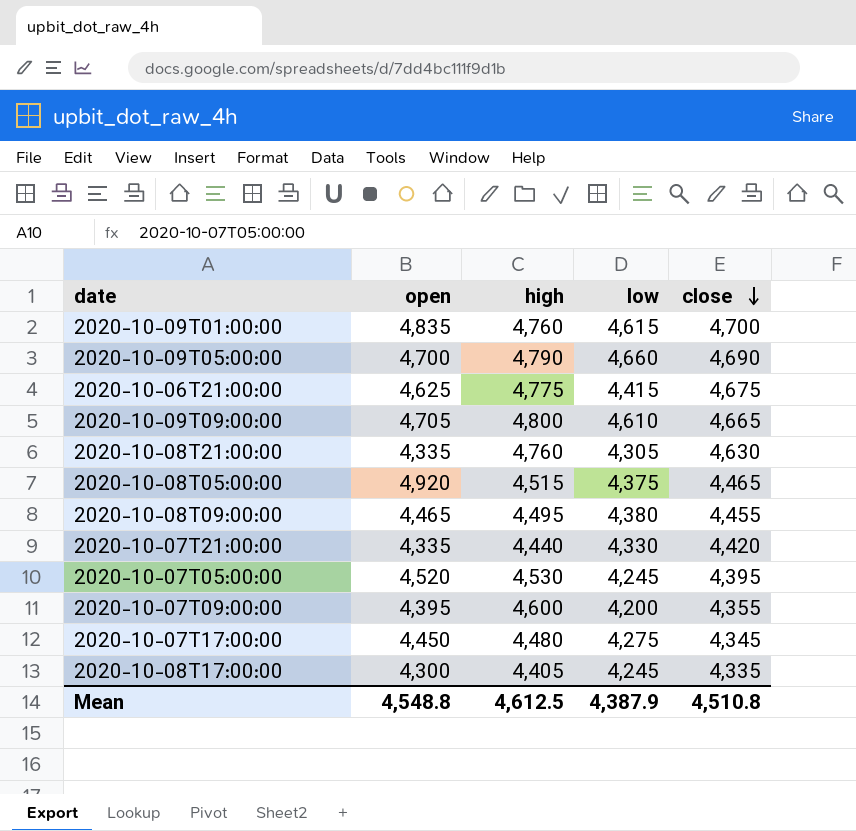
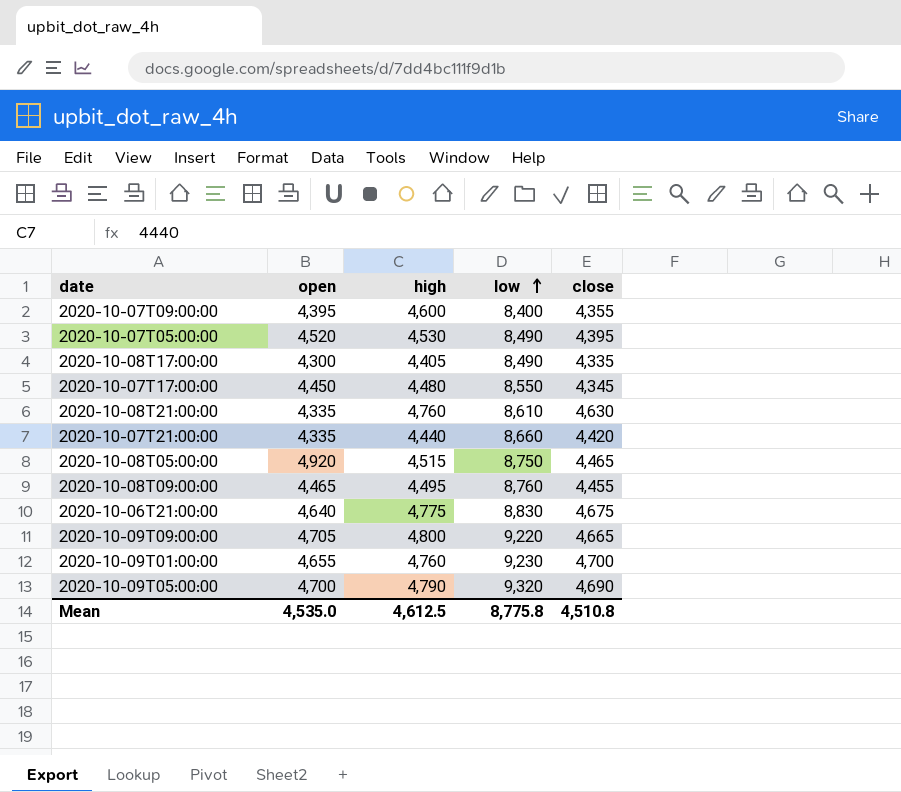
row order: close descending -> low ascending
2020-10-07T09:00:00 | low: 4,200 -> 8,400
2020-10-07T05:00:00 | low: 4,245 -> 8,490
2020-10-08T17:00:00 | low: 4,245 -> 8,490
2020-10-07T17:00:00 | low: 4,275 -> 8,550
2020-10-08T21:00:00 | low: 4,305 -> 8,610
2020-10-07T21:00:00 | low: 4,330 -> 8,660
2020-10-08T05:00:00 | low: 4,375 -> 8,750
2020-10-08T09:00:00 | low: 4,380 -> 8,760
2020-10-06T21:00:00 | open: 4,625 -> 4,640
2020-10-06T21:00:00 | low: 4,415 -> 8,830
2020-10-09T09:00:00 | low: 4,610 -> 9,220
2020-10-09T01:00:00 | open: 4,835 -> 4,655
2020-10-09T01:00:00 | low: 4,615 -> 9,230
2020-10-09T05:00:00 | low: 4,660 -> 9,320
Mean | open: 4,548.8 -> 4,535.0
Mean | low: 4,387.9 -> 8,775.8

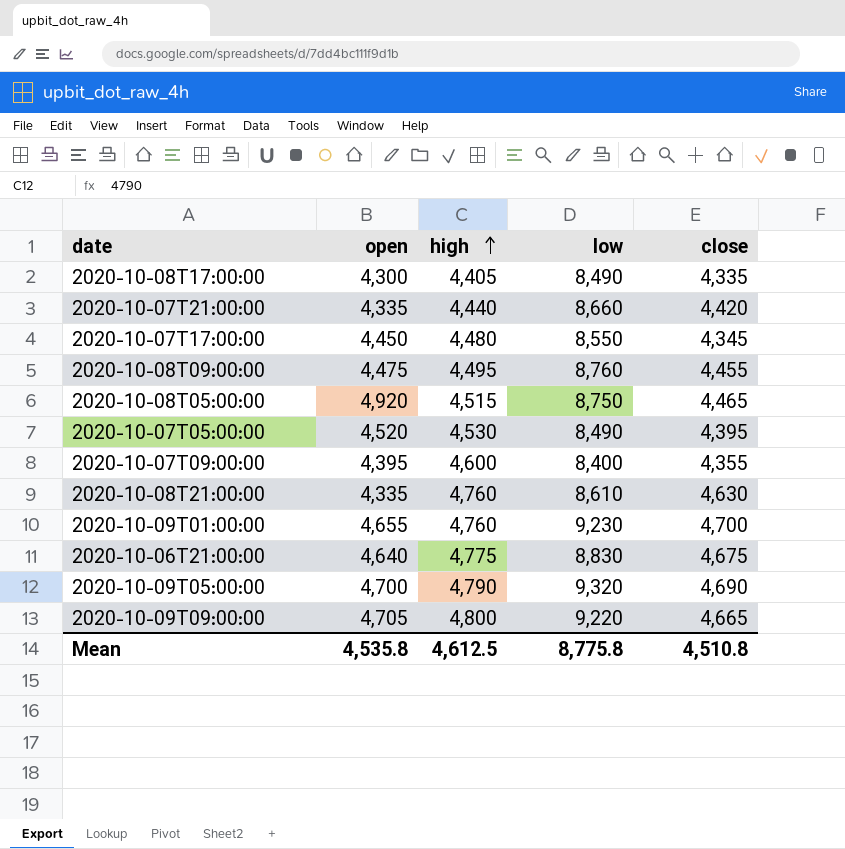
row order: low ascending -> high ascending
2020-10-08T09:00:00 | open: 4,465 -> 4,475
Mean | open: 4,535.0 -> 4,535.8

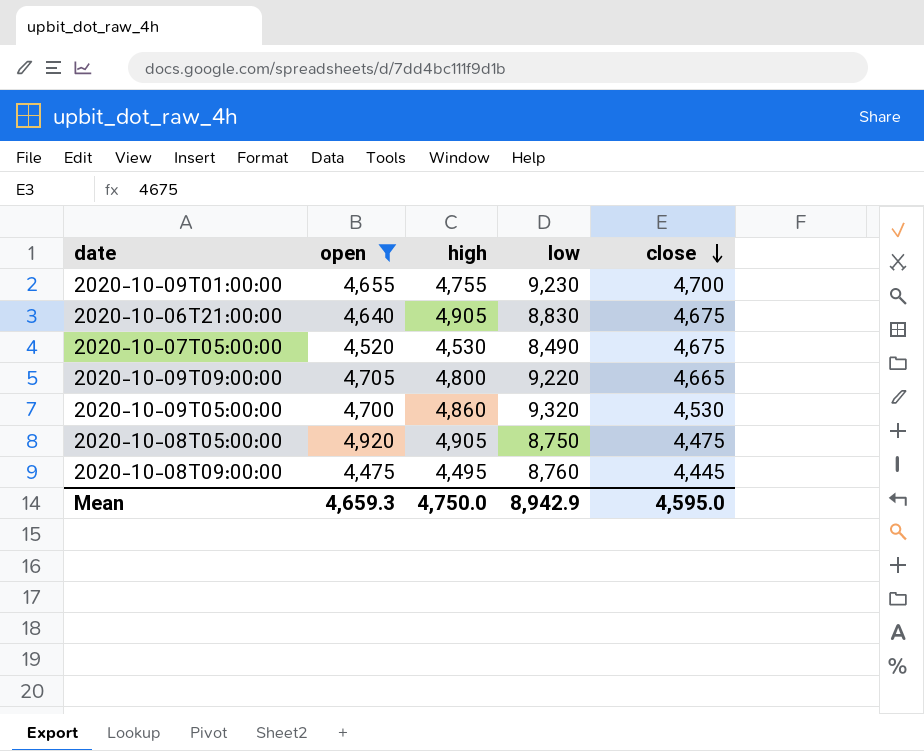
filter: none -> open >= 4,475
row order: high ascending -> close descending
2020-10-09T01:00:00 | high: 4,760 -> 4,755
2020-10-06T21:00:00 | high: 4,775 -> 4,905
2020-10-07T05:00:00 | close: 4,395 -> 4,675
2020-10-09T05:00:00 | high: 4,790 -> 4,860
2020-10-09T05:00:00 | close: 4,690 -> 4,530
2020-10-08T05:00:00 | high: 4,515 -> 4,905
2020-10-08T05:00:00 | close: 4,465 -> 4,475
2020-10-08T09:00:00 | close: 4,455 -> 4,445
Mean | open: 4,535.8 -> 4,659.3
Mean | high: 4,612.5 -> 4,750.0
Mean | low: 8,775.8 -> 8,942.9
Mean | close: 4,510.8 -> 4,595.0

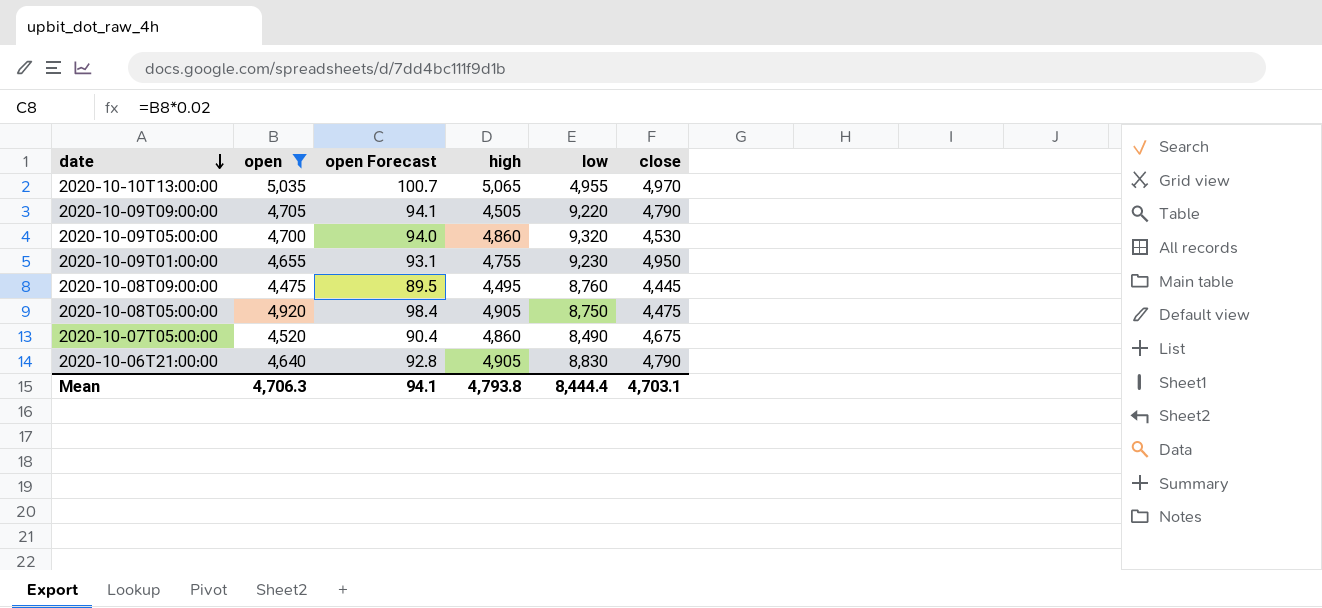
row order: close descending -> date descending
column open Forecast | formula: none -> [open] * 0.02
row 2020-10-10T13:00:00: none -> 5,035 | 100.7 | 5,065 | 4,955 | 4,970
2020-10-09T09:00:00 | high: 4,800 -> 4,505
2020-10-09T09:00:00 | close: 4,665 -> 4,790
2020-10-09T01:00:00 | close: 4,700 -> 4,950
2020-10-07T05:00:00 | high: 4,530 -> 4,860
2020-10-06T21:00:00 | close: 4,675 -> 4,790
Mean | open: 4,659.3 -> 4,706.3
Mean | high: 4,750.0 -> 4,793.8
Mean | low: 8,942.9 -> 8,444.4
Mean | close: 4,595.0 -> 4,703.1

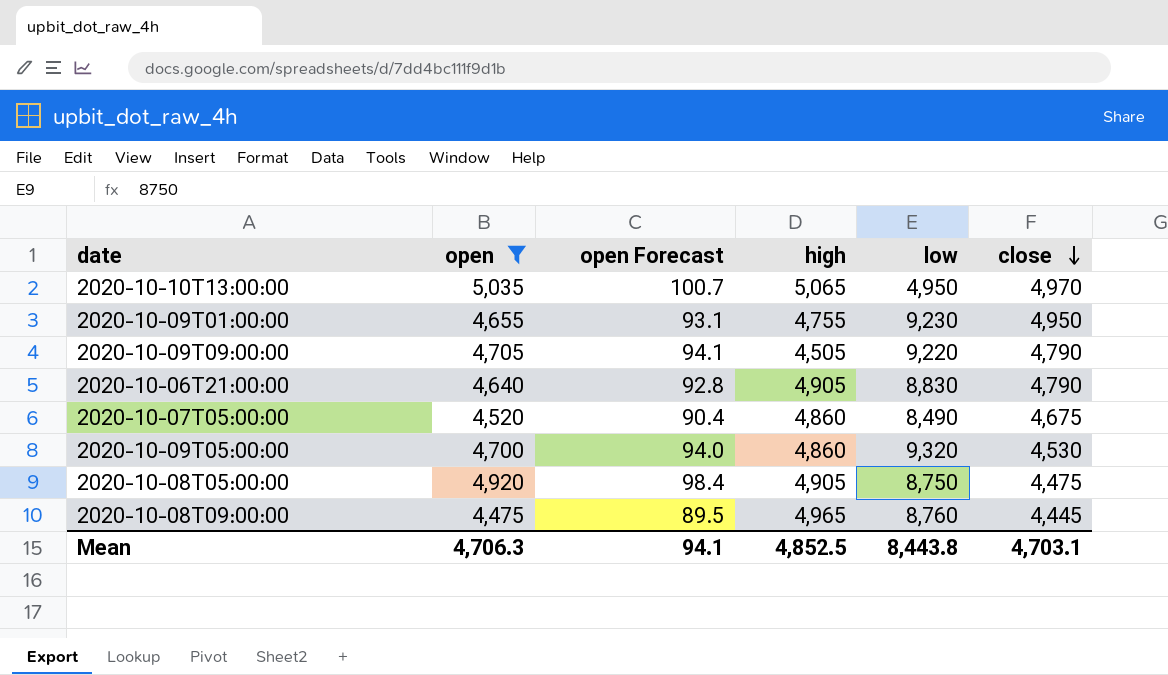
row order: date descending -> close descending
2020-10-10T13:00:00 | low: 4,955 -> 4,950
2020-10-08T09:00:00 | high: 4,495 -> 4,965
Mean | high: 4,793.8 -> 4,852.5
Mean | low: 8,444.4 -> 8,443.8

